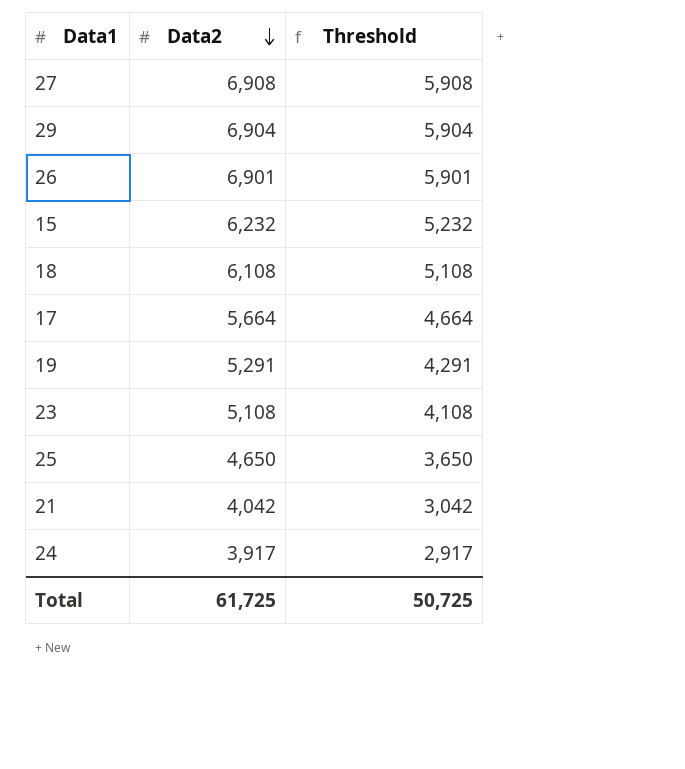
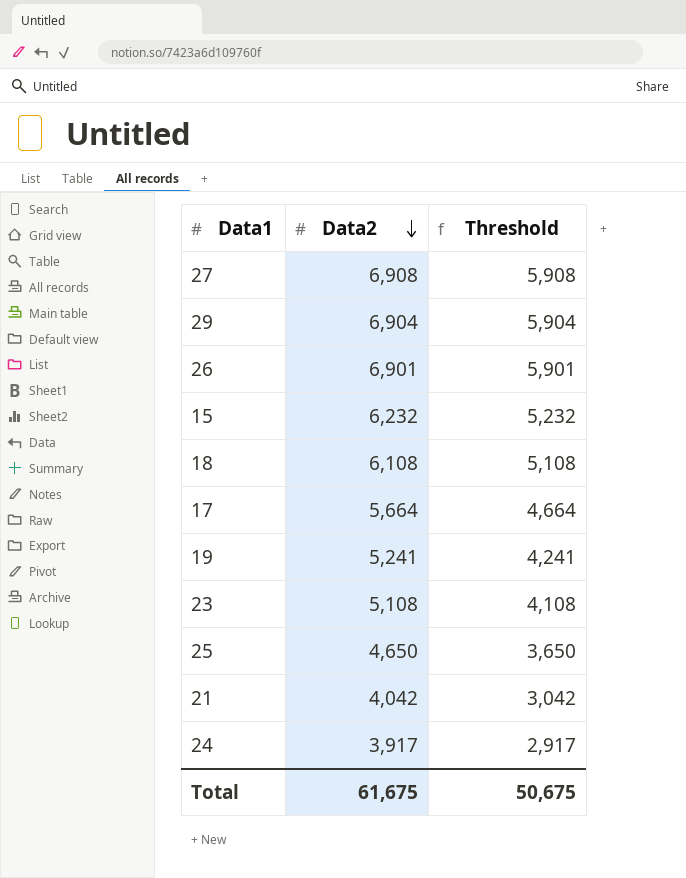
19 | Data2: 5,291 -> 5,241
19 | Threshold: 4,291 -> 4,241
Total | Data2: 61,725 -> 61,675
Total | Threshold: 50,725 -> 50,675

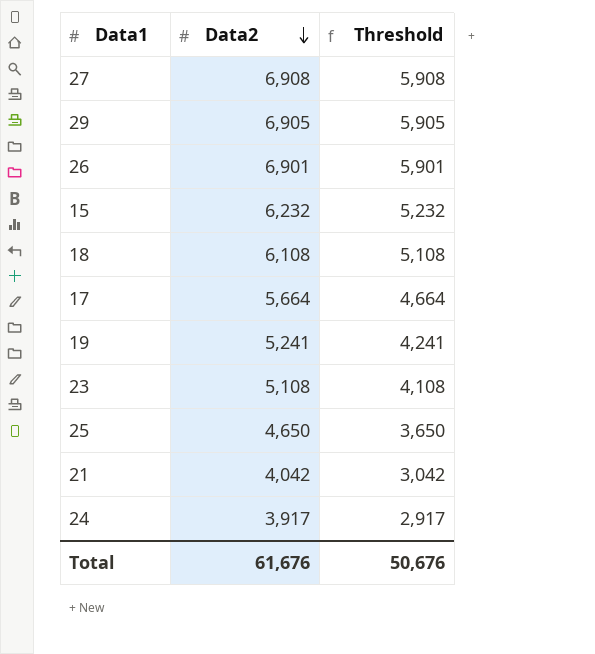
29 | Data2: 6,904 -> 6,905
29 | Threshold: 5,904 -> 5,905
Total | Data2: 61,675 -> 61,676
Total | Threshold: 50,675 -> 50,676

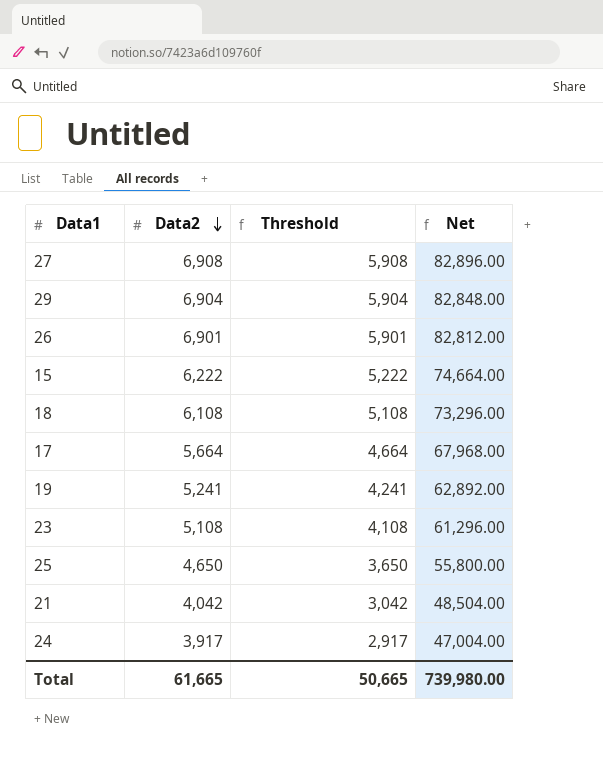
column Net | formula: none -> [Data2] * 12
29 | Data2: 6,905 -> 6,904
29 | Threshold: 5,905 -> 5,904
15 | Data2: 6,232 -> 6,222
15 | Threshold: 5,232 -> 5,222
Total | Data2: 61,676 -> 61,665
Total | Threshold: 50,676 -> 50,665

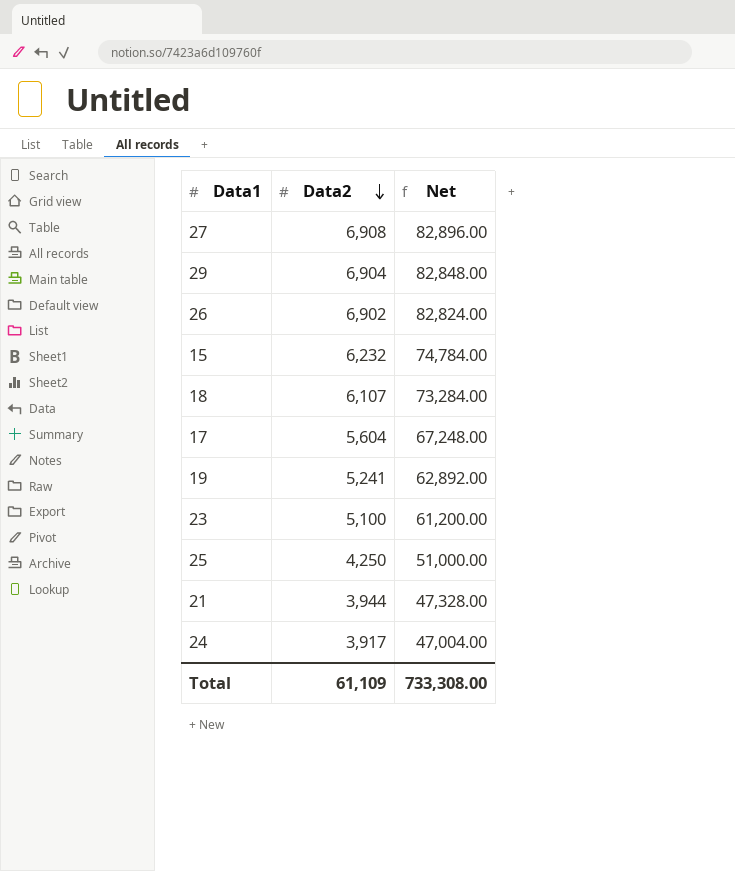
column Threshold | formula: [Data2] - 1000 -> none
26 | Data2: 6,901 -> 6,902
26 | Net: 82,812.00 -> 82,824.00
15 | Data2: 6,222 -> 6,232
15 | Net: 74,664.00 -> 74,784.00
18 | Data2: 6,108 -> 6,107
18 | Net: 73,296.00 -> 73,284.00
17 | Data2: 5,664 -> 5,604
17 | Net: 67,968.00 -> 67,248.00
23 | Data2: 5,108 -> 5,100
23 | Net: 61,296.00 -> 61,200.00
25 | Data2: 4,650 -> 4,250
25 | Net: 55,800.00 -> 51,000.00
21 | Data2: 4,042 -> 3,944
21 | Net: 48,504.00 -> 47,328.00
Total | Data2: 61,665 -> 61,109
Total | Net: 739,980.00 -> 733,308.00

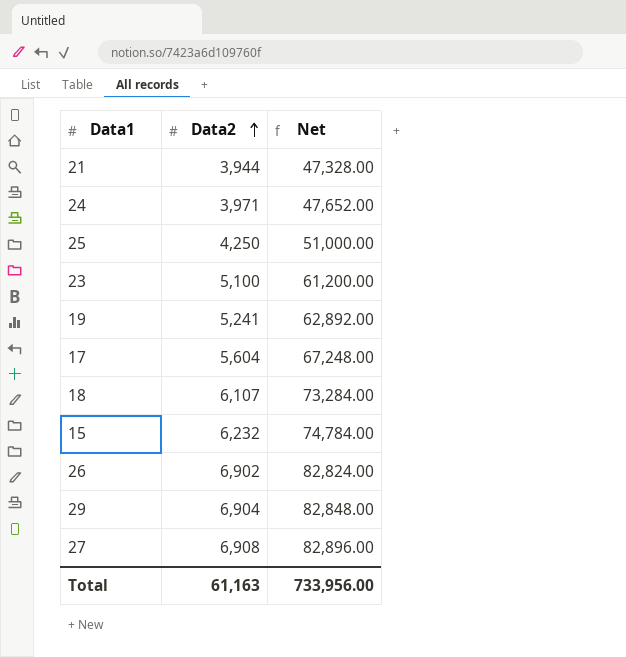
row order: Data2 descending -> Data2 ascending
24 | Data2: 3,917 -> 3,971
24 | Net: 47,004.00 -> 47,652.00
Total | Data2: 61,109 -> 61,163
Total | Net: 733,308.00 -> 733,956.00

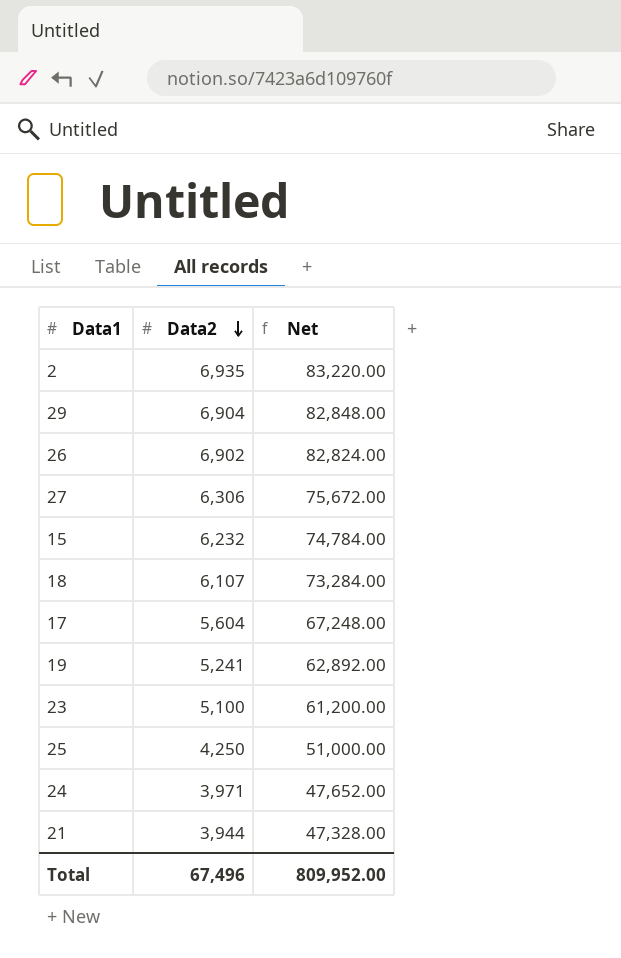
row order: Data2 ascending -> Data2 descending
row 2: none -> 6,935 | 83,220.00
27 | Data2: 6,908 -> 6,306
27 | Net: 82,896.00 -> 75,672.00
Total | Data2: 61,163 -> 67,496
Total | Net: 733,956.00 -> 809,952.00

